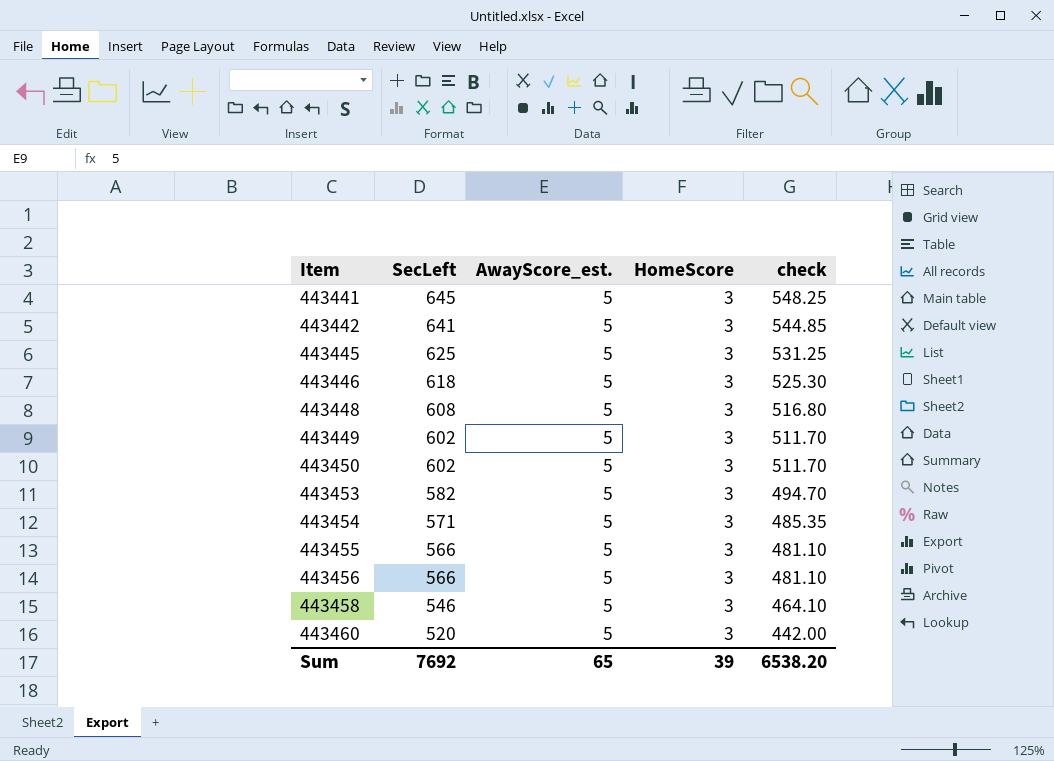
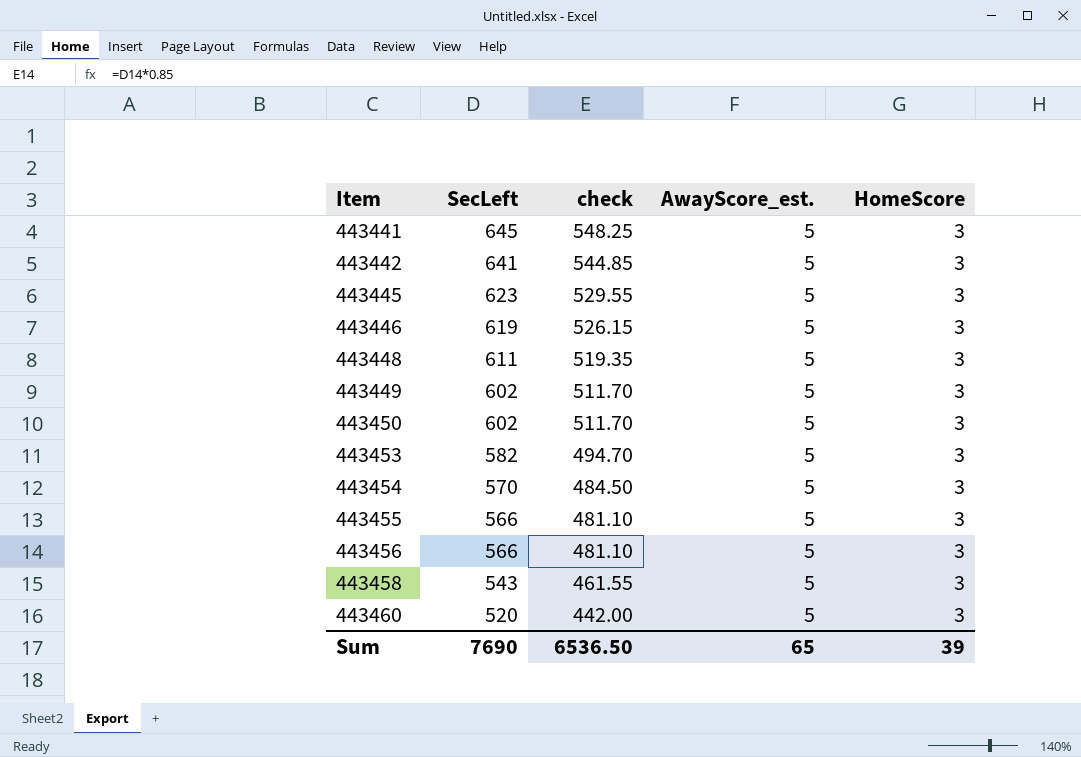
column check | position: 5 -> 3
443445 | SecLeft: 625 -> 623
443445 | check: 531.25 -> 529.55
443446 | SecLeft: 618 -> 619
443446 | check: 525.30 -> 526.15
443448 | SecLeft: 608 -> 611
443448 | check: 516.80 -> 519.35
443454 | SecLeft: 571 -> 570
443454 | check: 485.35 -> 484.50
443458 | SecLeft: 546 -> 543
443458 | check: 464.10 -> 461.55
Sum | SecLeft: 7692 -> 7690
Sum | check: 6538.20 -> 6536.50

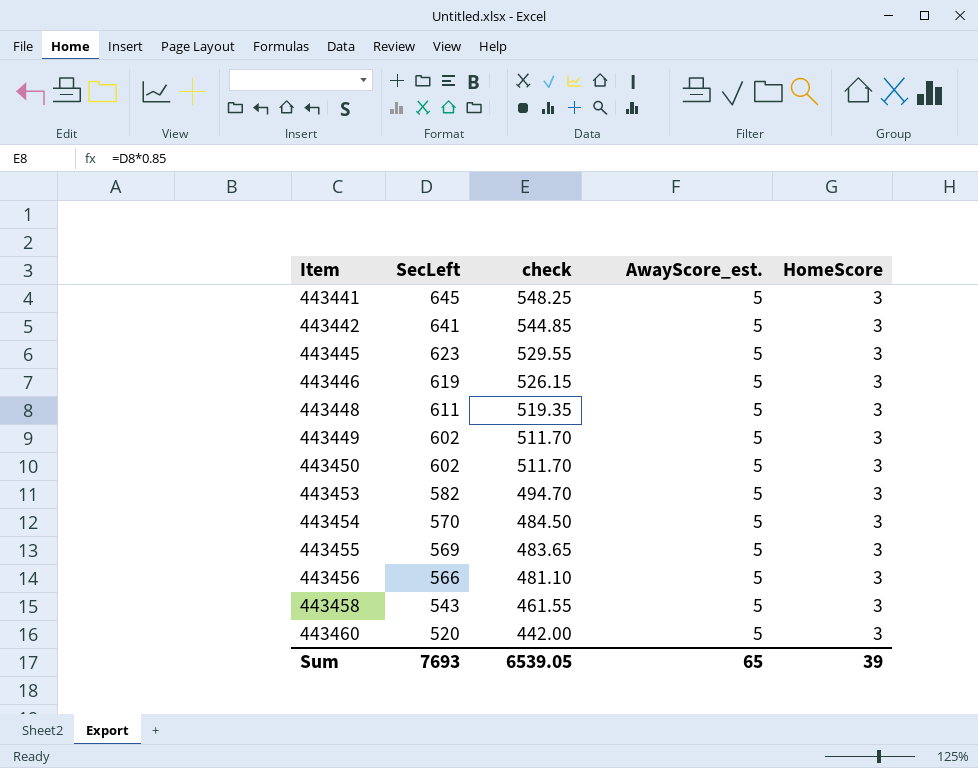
443455 | SecLeft: 566 -> 569
443455 | check: 481.10 -> 483.65
Sum | SecLeft: 7690 -> 7693
Sum | check: 6536.50 -> 6539.05

